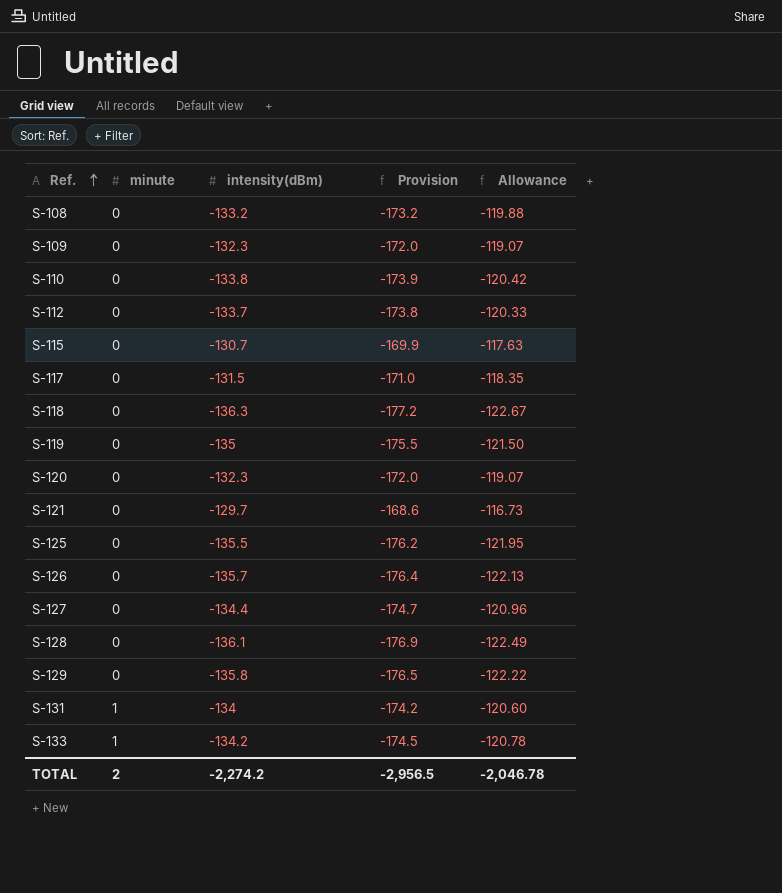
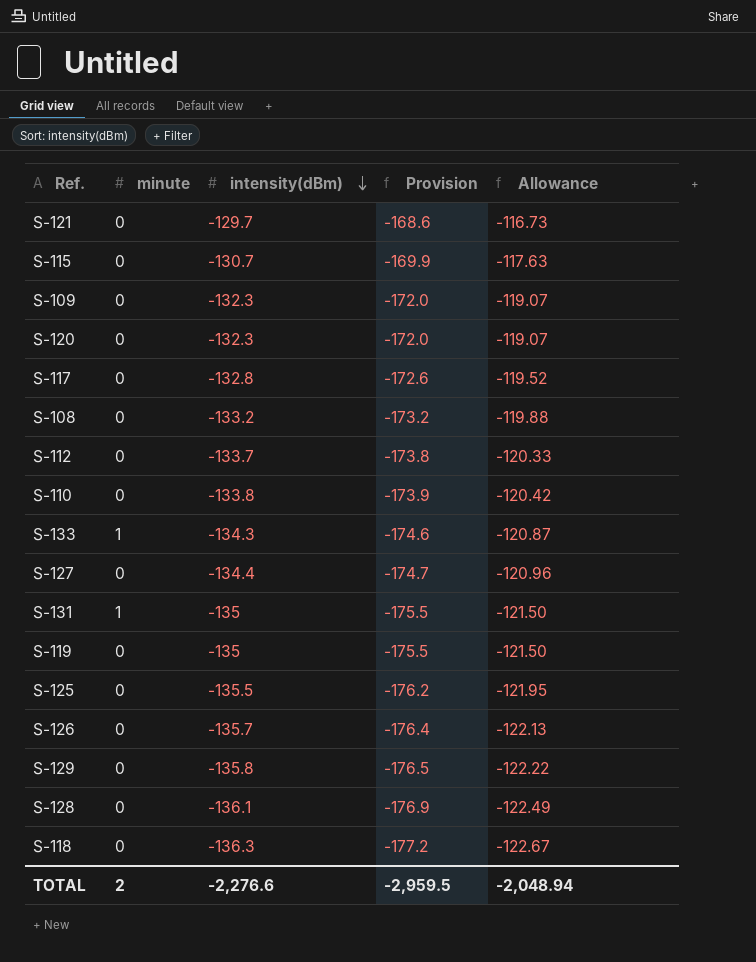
row order: Ref. ascending -> intensity(dBm) descending
S-117 | intensity(dBm): -131.5 -> -132.8
S-117 | Provision: -171.0 -> -172.6
S-117 | Allowance: -118.35 -> -119.52
S-133 | intensity(dBm): -134.2 -> -134.3
S-133 | Provision: -174.5 -> -174.6
S-133 | Allowance: -120.78 -> -120.87
S-131 | intensity(dBm): -134 -> -135
S-131 | Provision: -174.2 -> -175.5
S-131 | Allowance: -120.60 -> -121.50
TOTAL | intensity(dBm): -2,274.2 -> -2,276.6
TOTAL | Provision: -2,956.5 -> -2,959.5
TOTAL | Allowance: -2,046.78 -> -2,048.94

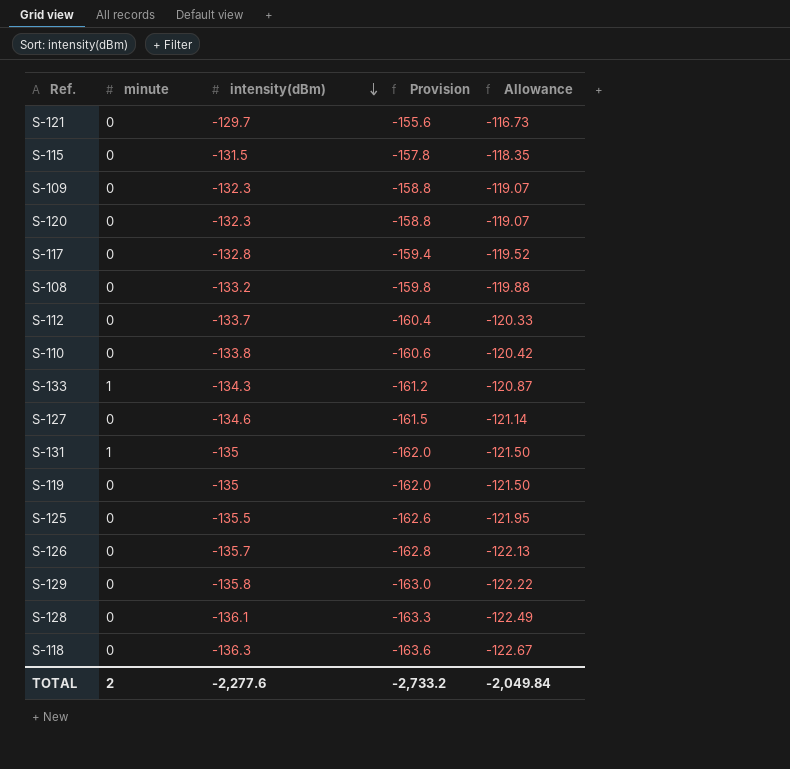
column Provision | formula: [intensity(dBm)] * 1.3 -> [intensity(dBm)] * 1.2
S-115 | intensity(dBm): -130.7 -> -131.5
S-115 | Allowance: -117.63 -> -118.35
S-127 | intensity(dBm): -134.4 -> -134.6
S-127 | Allowance: -120.96 -> -121.14
TOTAL | intensity(dBm): -2,276.6 -> -2,277.6
TOTAL | Provision: -2,959.5 -> -2,733.2
TOTAL | Allowance: -2,048.94 -> -2,049.84

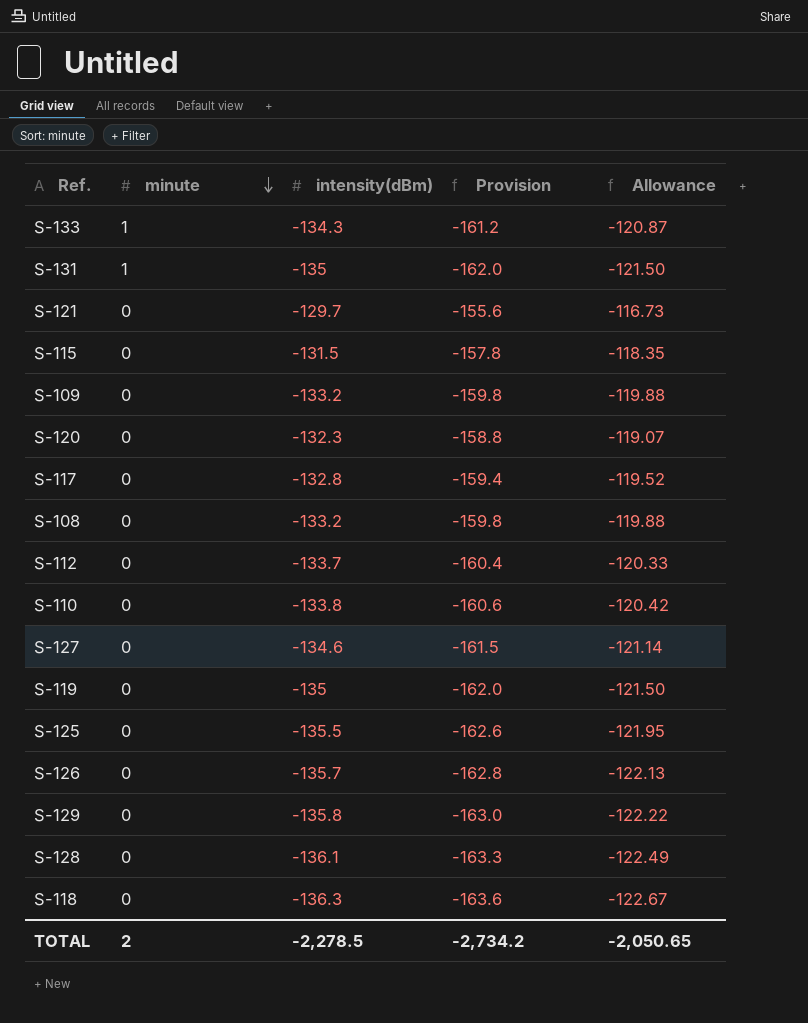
row order: intensity(dBm) descending -> minute descending
S-109 | intensity(dBm): -132.3 -> -133.2
S-109 | Provision: -158.8 -> -159.8
S-109 | Allowance: -119.07 -> -119.88
TOTAL | intensity(dBm): -2,277.6 -> -2,278.5
TOTAL | Provision: -2,733.2 -> -2,734.2
TOTAL | Allowance: -2,049.84 -> -2,050.65

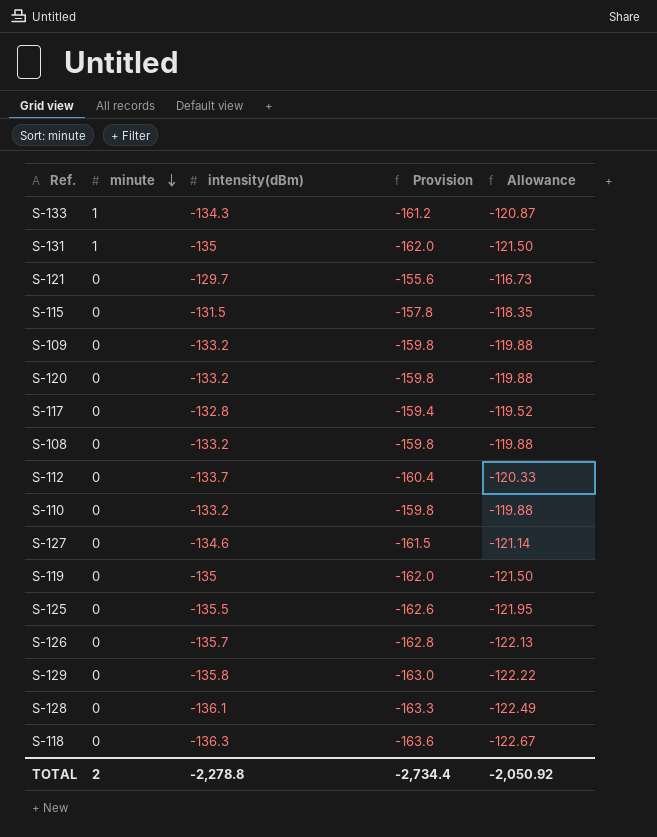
S-120 | intensity(dBm): -132.3 -> -133.2
S-120 | Provision: -158.8 -> -159.8
S-120 | Allowance: -119.07 -> -119.88
S-110 | intensity(dBm): -133.8 -> -133.2
S-110 | Provision: -160.6 -> -159.8
S-110 | Allowance: -120.42 -> -119.88
TOTAL | intensity(dBm): -2,278.5 -> -2,278.8
TOTAL | Provision: -2,734.2 -> -2,734.4
TOTAL | Allowance: -2,050.65 -> -2,050.92

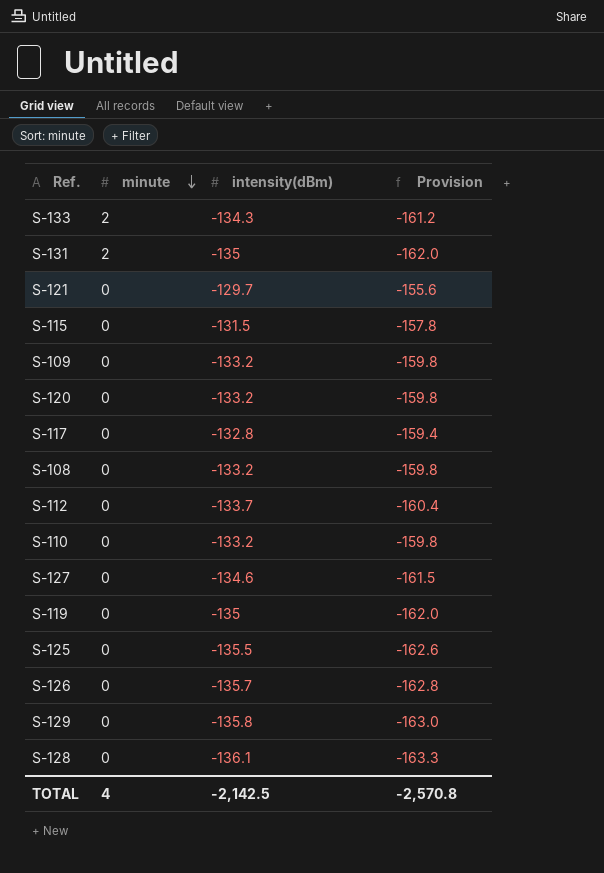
column Allowance | formula: [intensity(dBm)] * 0.9 -> none
row S-118: 0 | -136.3 | -163.6 | -122.67 -> none
S-133 | minute: 1 -> 2
S-131 | minute: 1 -> 2
TOTAL | minute: 2 -> 4
TOTAL | intensity(dBm): -2,278.8 -> -2,142.5
TOTAL | Provision: -2,734.4 -> -2,570.8

